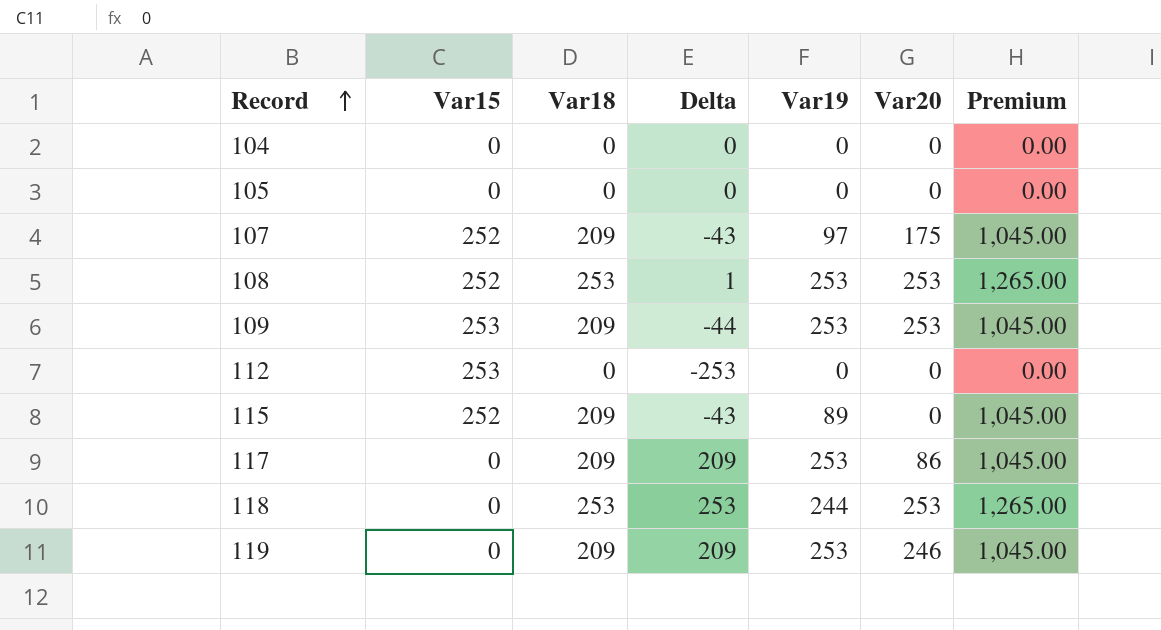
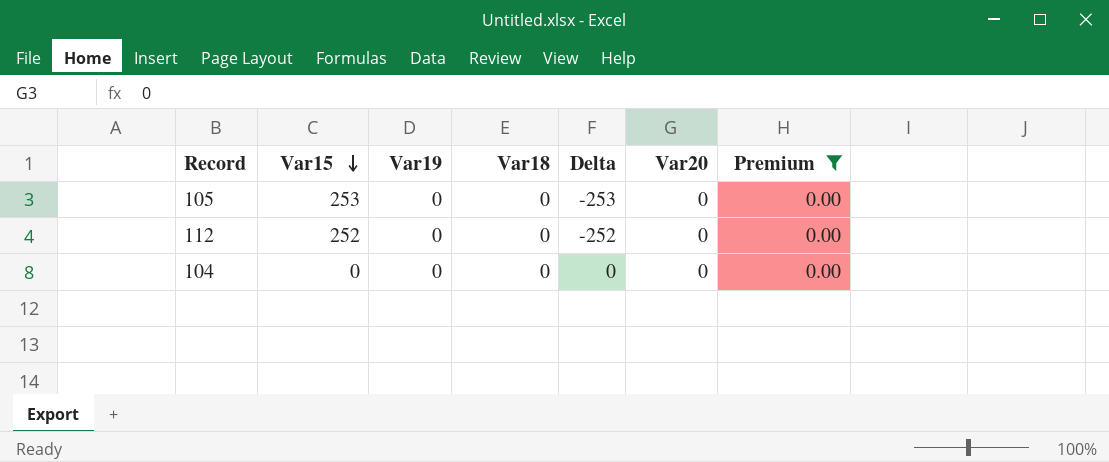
filter: none -> Premium = 0.00
row order: Record ascending -> Var15 descending
column Var19 | position: 5 -> 3
105 | Var15: 0 -> 253
105 | Delta: 0 -> -253
112 | Var15: 253 -> 252
112 | Delta: -253 -> -252

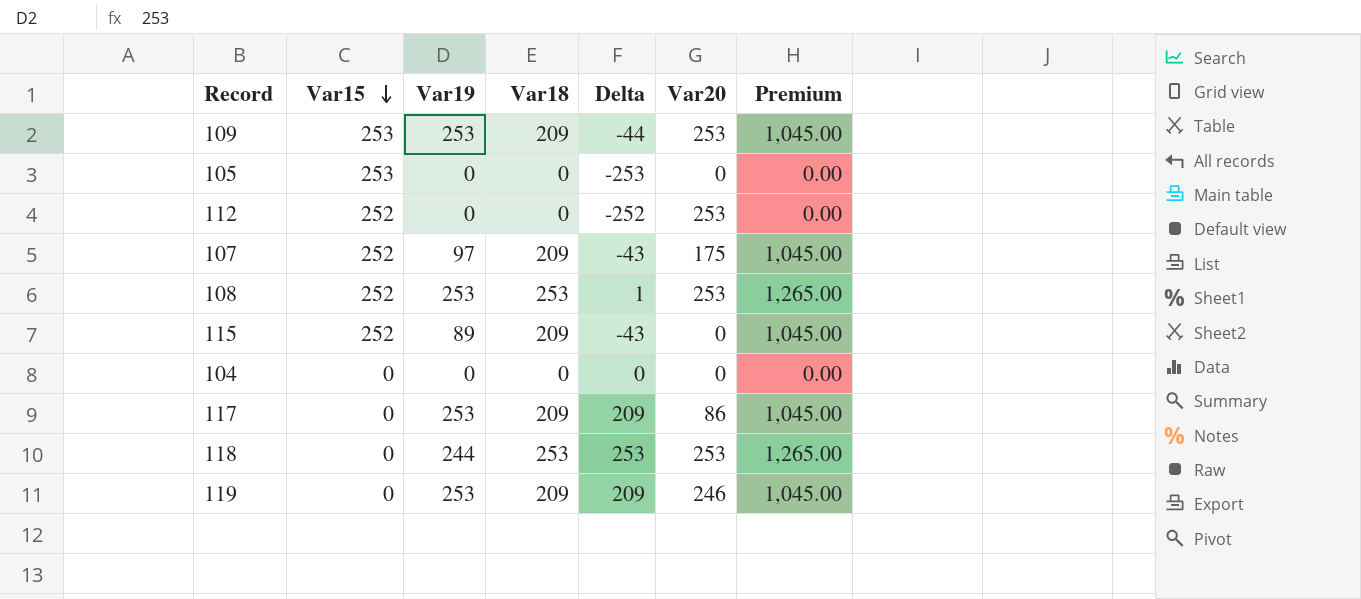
filter: Premium = 0.00 -> none
112 | Var20: 0 -> 253

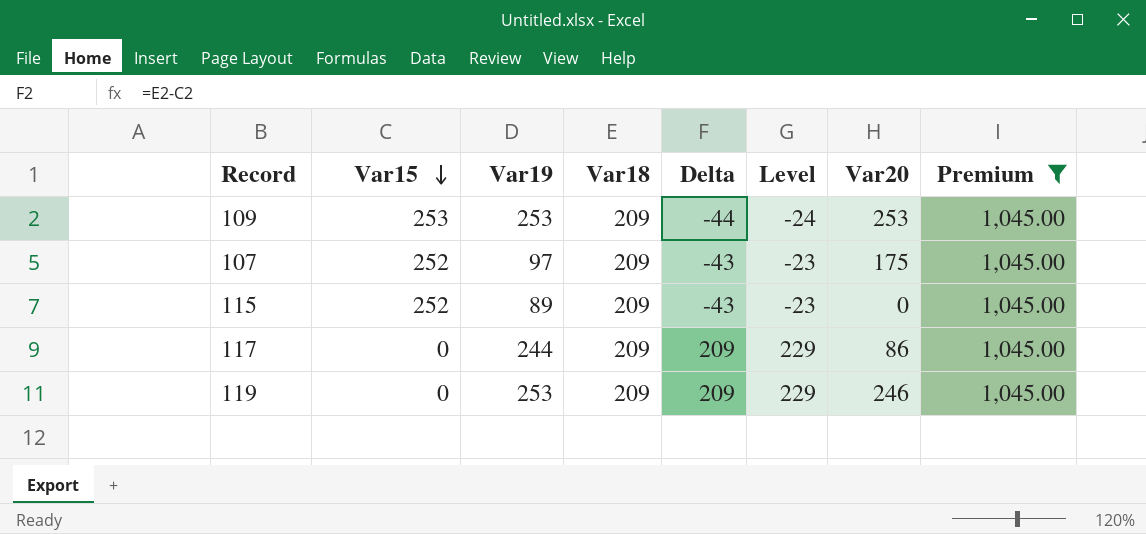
filter: none -> Premium = 1,045.00
column Level | formula: none -> [Delta] + 20
117 | Var19: 253 -> 244

